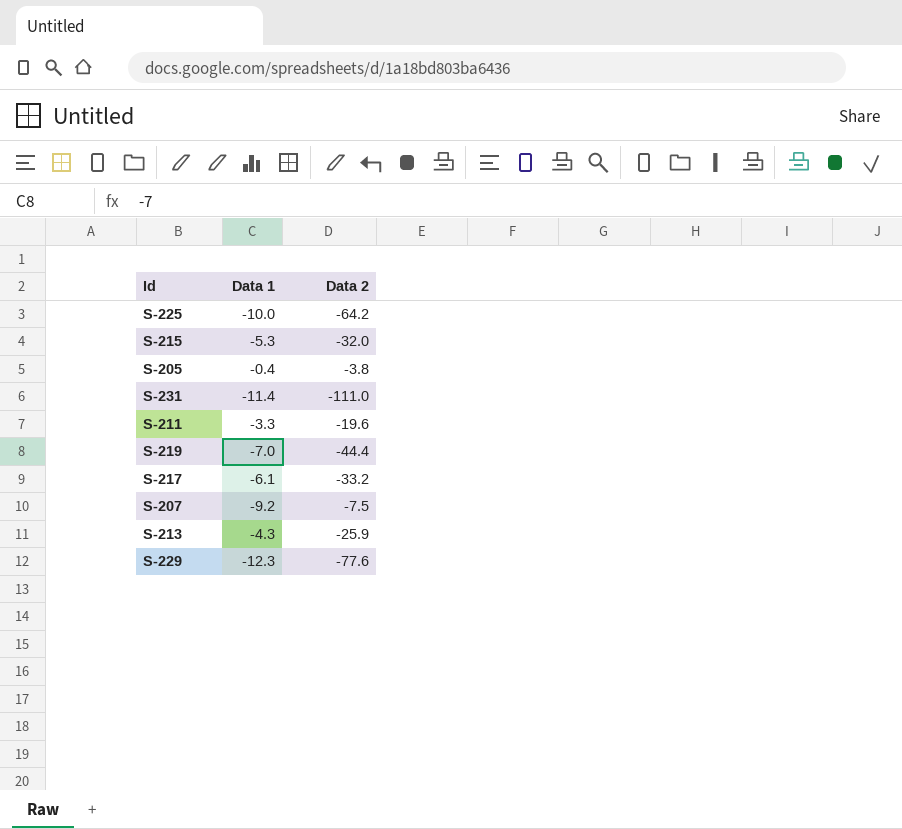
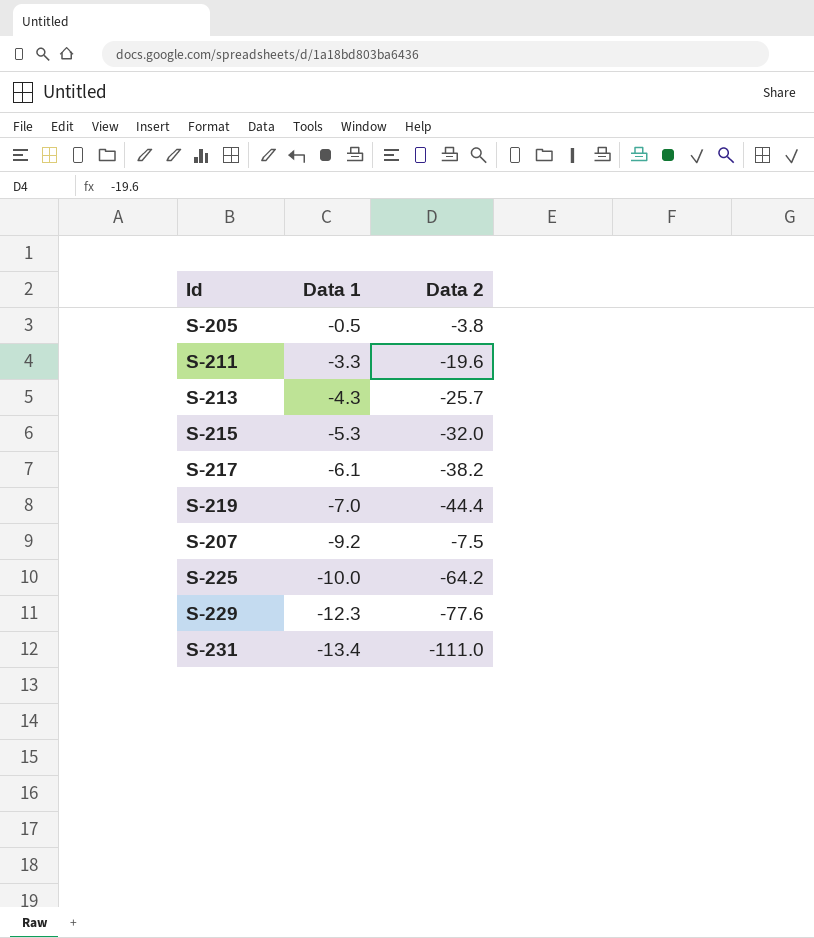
row order: none -> Data 1 descending
S-205 | Data 1: -0.4 -> -0.5
S-213 | Data 2: -25.9 -> -25.7
S-217 | Data 2: -33.2 -> -38.2
S-231 | Data 1: -11.4 -> -13.4

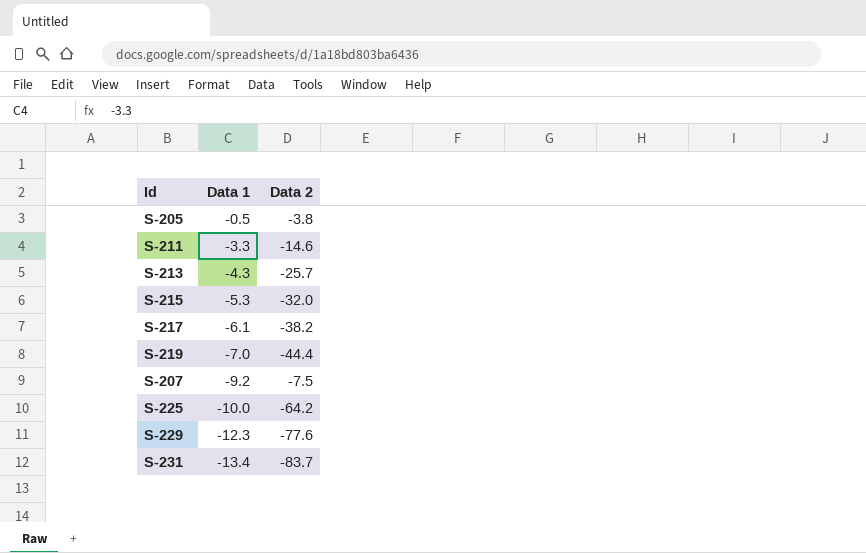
S-211 | Data 2: -19.6 -> -14.6
S-231 | Data 2: -111.0 -> -83.7

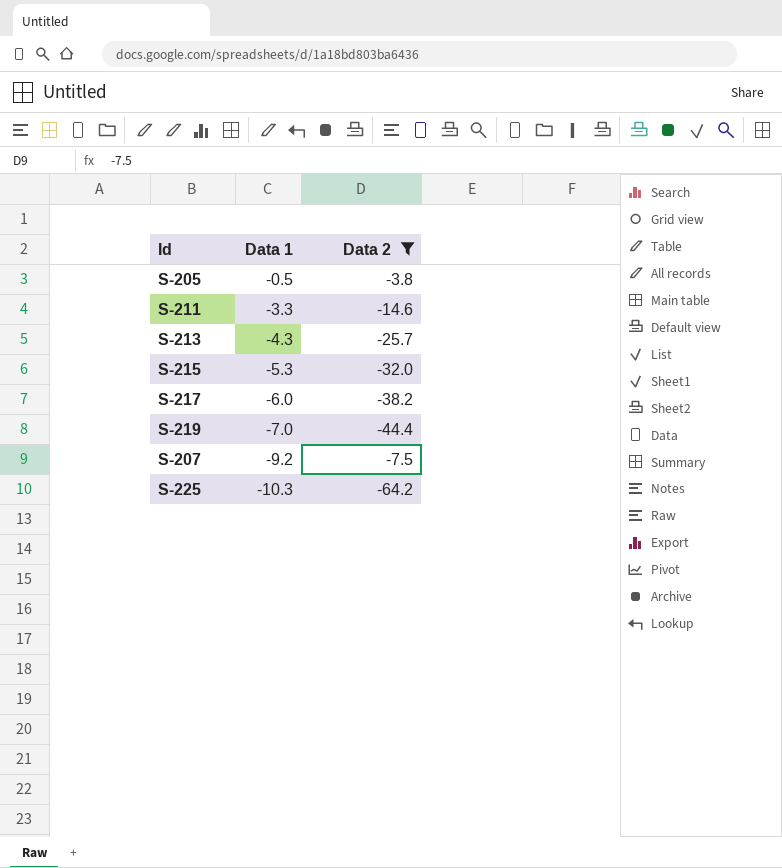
filter: none -> Data 2 >= -64.2
S-217 | Data 1: -6.1 -> -6.0
S-225 | Data 1: -10.0 -> -10.3

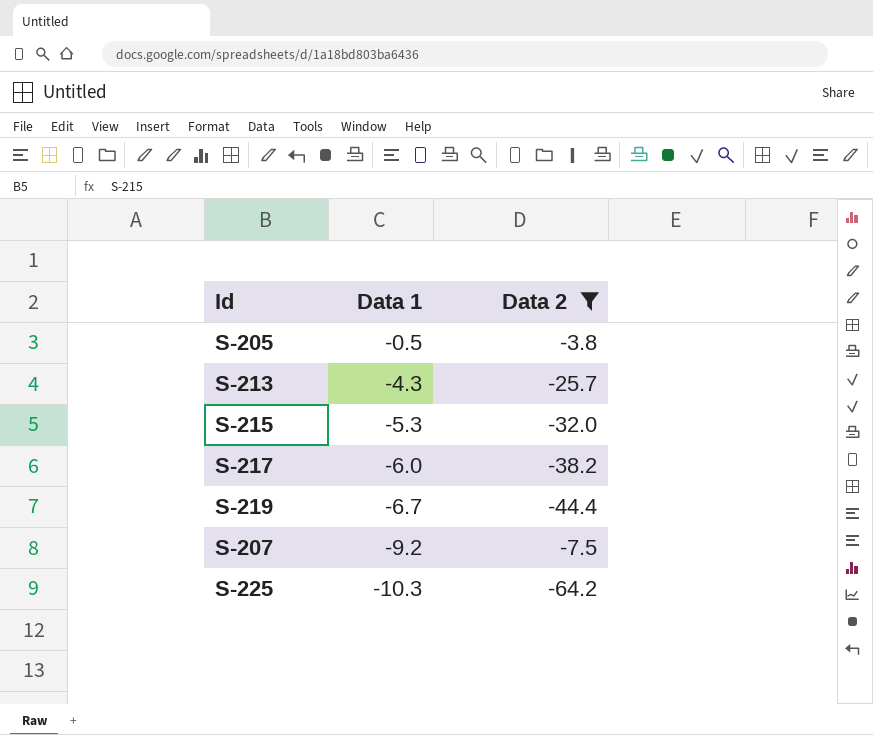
row S-211: -3.3 | -14.6 -> none
S-219 | Data 1: -7.0 -> -6.7

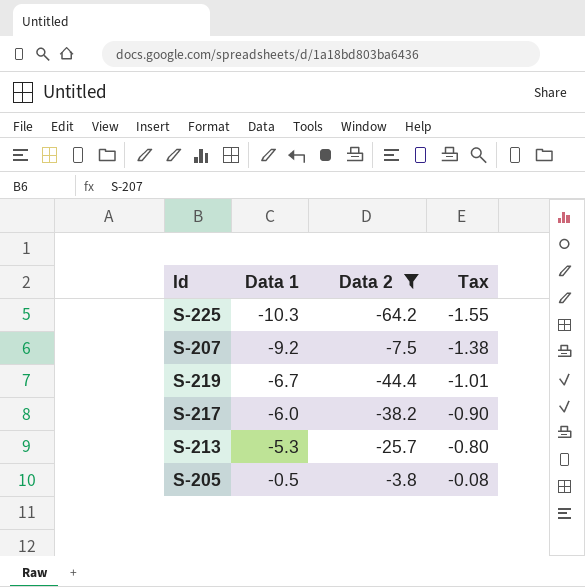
row order: Data 1 descending -> Data 1 ascending
column Tax | formula: none -> [Data 1] * 0.15
row S-215: -5.3 | -32.0 -> none
S-213 | Data 1: -4.3 -> -5.3

